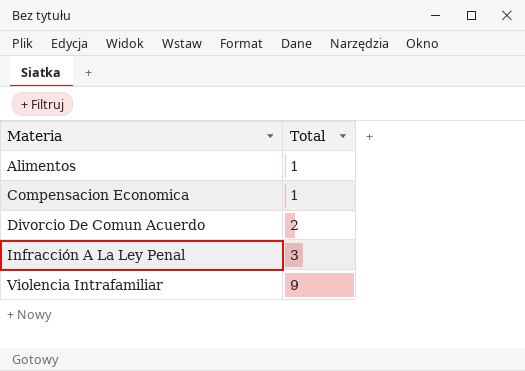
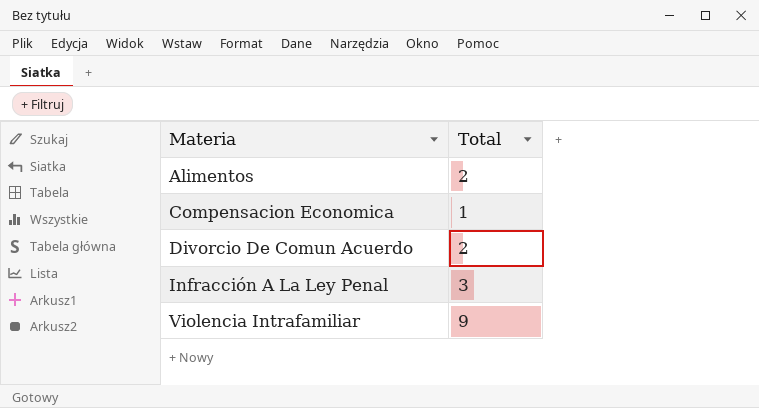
Alimentos | Total: 1 -> 2

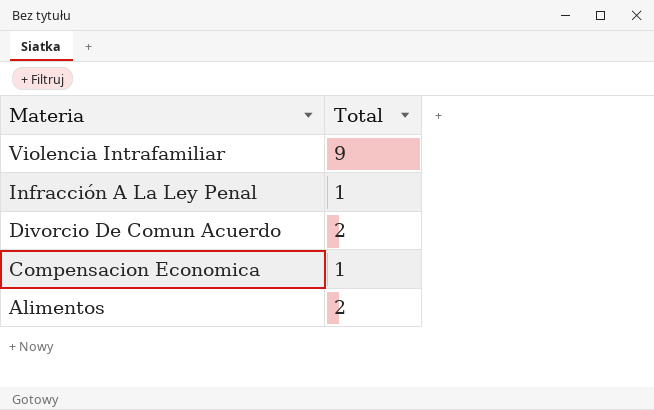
row order: Materia ascending -> Materia descending
Infracción A La Ley Penal | Total: 3 -> 1

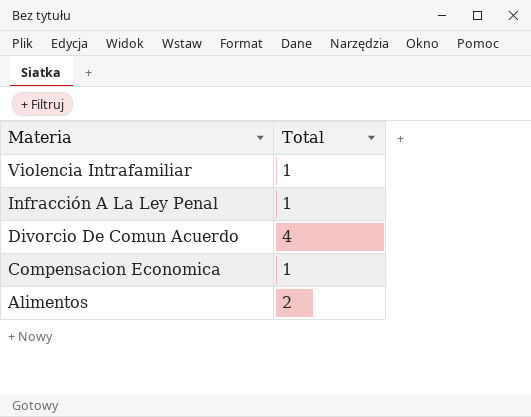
Violencia Intrafamiliar | Total: 9 -> 1
Divorcio De Comun Acuerdo | Total: 2 -> 4

